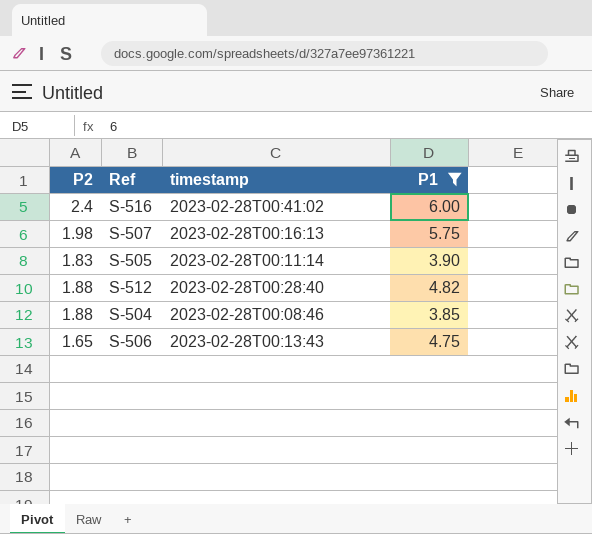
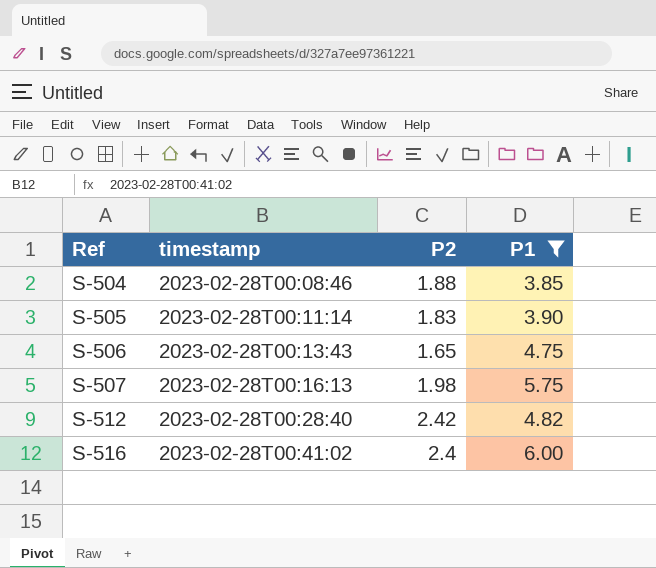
row order: none -> Ref ascending
column P2 | position: 1 -> 3
S-512 | P2: 1.88 -> 2.42

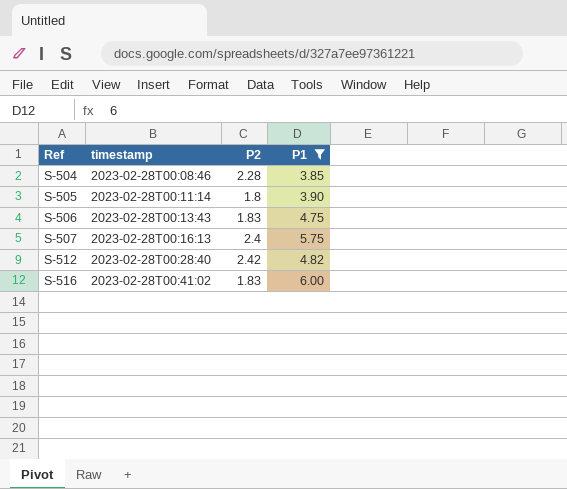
S-504 | P2: 1.88 -> 2.28
S-505 | P2: 1.83 -> 1.8
S-506 | P2: 1.65 -> 1.83
S-507 | P2: 1.98 -> 2.4
S-516 | P2: 2.4 -> 1.83

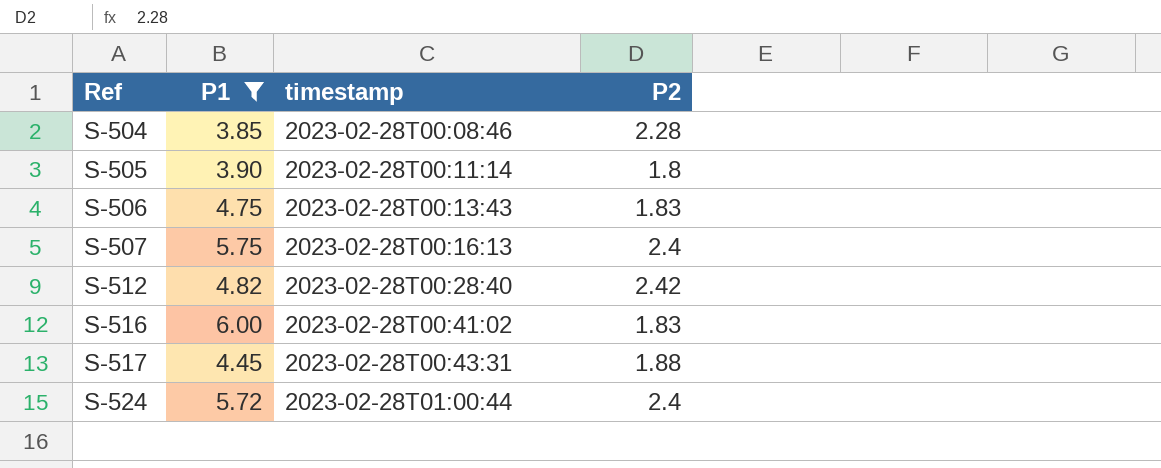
column P1 | position: 4 -> 2
row S-517: none -> 4.45 | 2023-02-28T00:43:31 | 1.88
row S-524: none -> 5.72 | 2023-02-28T01:00:44 | 2.4

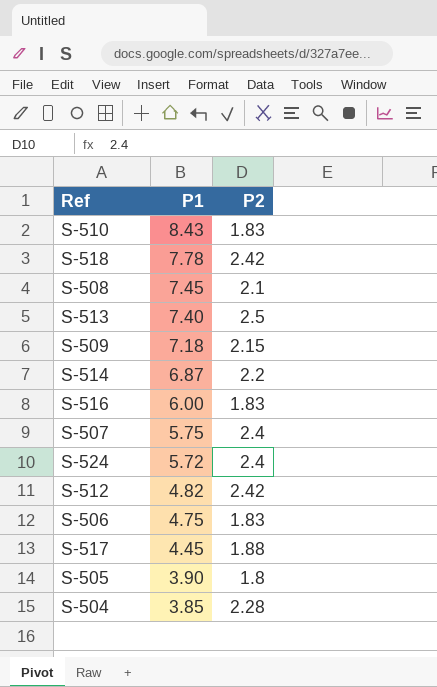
filter: P1 <= 6.00 -> none
row order: Ref ascending -> P1 descending
column timestamp | position: 3 -> none

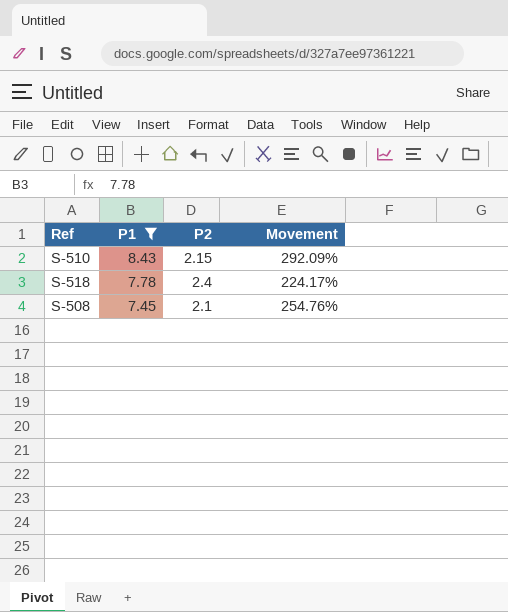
filter: none -> P1 >= 7.45
column Movement | formula: none -> ([P1] - [P2]) / [P2]
S-510 | P2: 1.83 -> 2.15
S-518 | P2: 2.42 -> 2.4

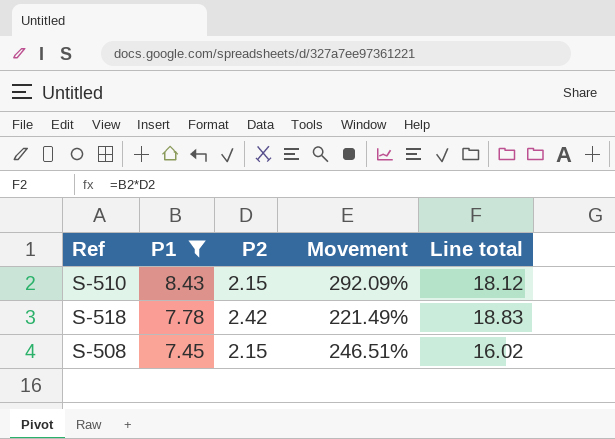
column Line total | formula: none -> [P1] * [P2]
S-518 | P2: 2.4 -> 2.42
S-518 | Movement: 224.17% -> 221.49%
S-508 | P2: 2.1 -> 2.15
S-508 | Movement: 254.76% -> 246.51%

